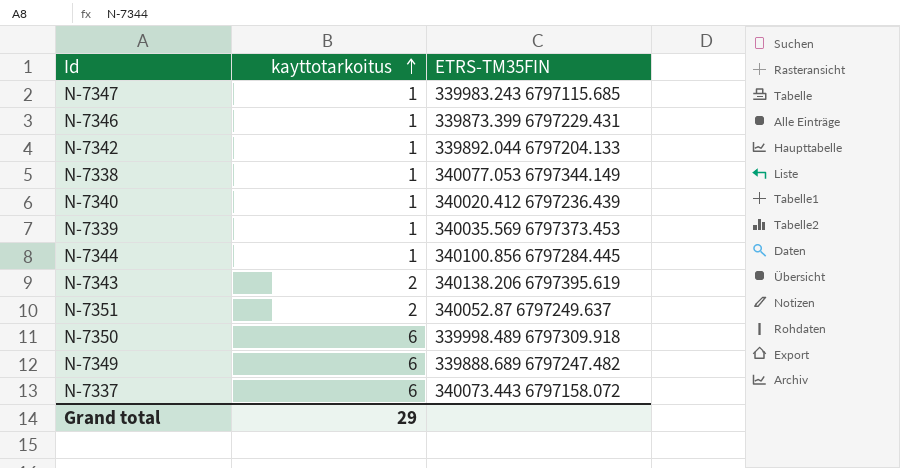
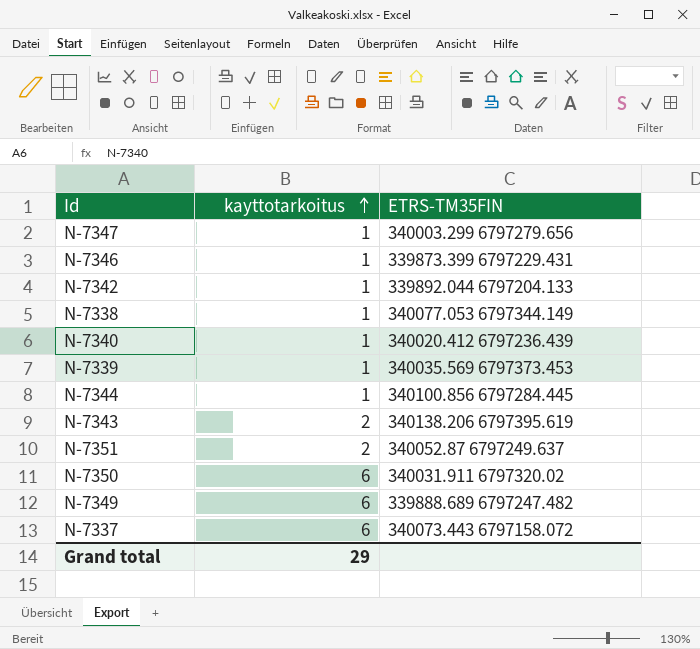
N-7347 | ETRS-TM35FIN: 339983.243 6797115.685 -> 340003.299 6797279.656
N-7350 | ETRS-TM35FIN: 339998.489 6797309.918 -> 340031.911 6797320.02

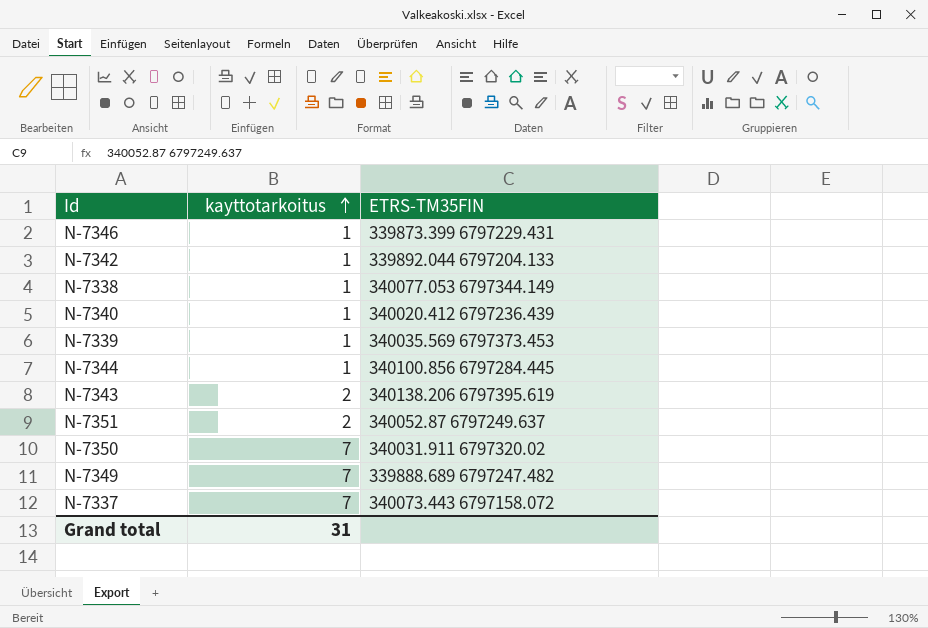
row N-7347: 1 | 340003.299 6797279.656 -> none
N-7350 | kayttotarkoitus: 6 -> 7
N-7349 | kayttotarkoitus: 6 -> 7
N-7337 | kayttotarkoitus: 6 -> 7
Grand total | kayttotarkoitus: 29 -> 31

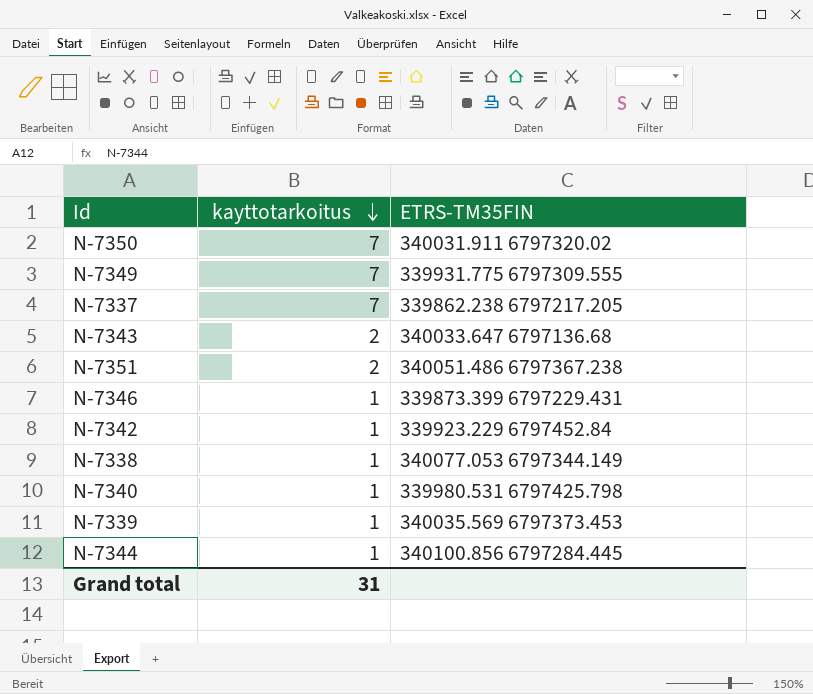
row order: kayttotarkoitus ascending -> kayttotarkoitus descending
N-7349 | ETRS-TM35FIN: 339888.689 6797247.482 -> 339931.775 6797309.555
N-7337 | ETRS-TM35FIN: 340073.443 6797158.072 -> 339862.238 6797217.205
N-7343 | ETRS-TM35FIN: 340138.206 6797395.619 -> 340033.647 6797136.68
N-7351 | ETRS-TM35FIN: 340052.87 6797249.637 -> 340051.486 6797367.238
N-7342 | ETRS-TM35FIN: 339892.044 6797204.133 -> 339923.229 6797452.84
N-7340 | ETRS-TM35FIN: 340020.412 6797236.439 -> 339980.531 6797425.798

